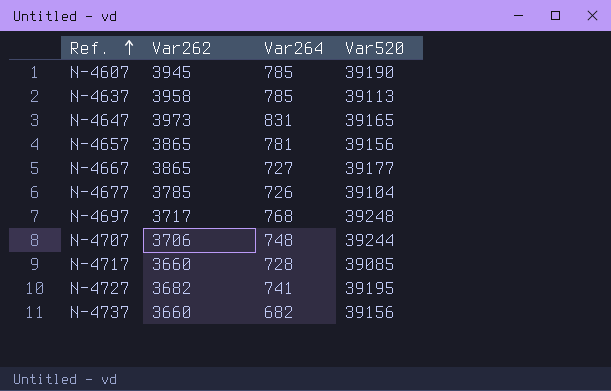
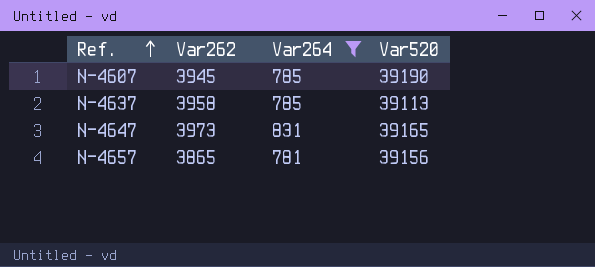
filter: none -> Var264 >= 781

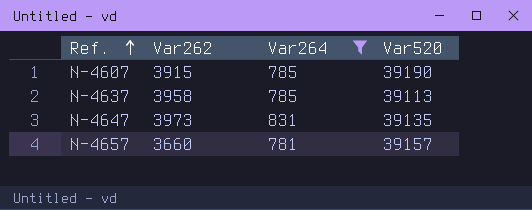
N-4607 | Var262: 3945 -> 3915
N-4647 | Var520: 39165 -> 39135
N-4657 | Var262: 3865 -> 3660
N-4657 | Var520: 39156 -> 39157

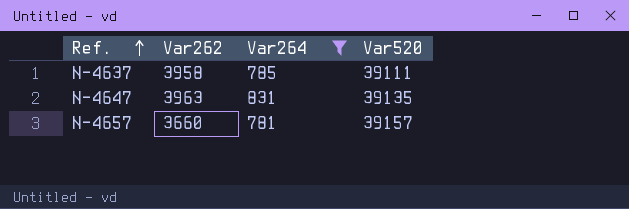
row N-4607: 3915 | 785 | 39190 -> none
N-4637 | Var520: 39113 -> 39111
N-4647 | Var262: 3973 -> 3963

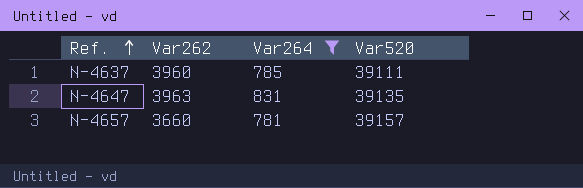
N-4637 | Var262: 3958 -> 3960

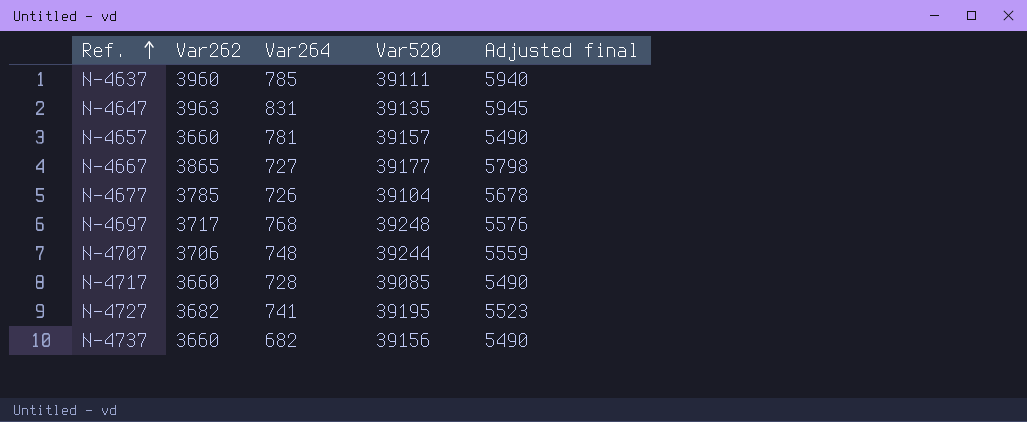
filter: Var264 >= 781 -> none
column Adjusted final | formula: none -> [Var262] * 1.5

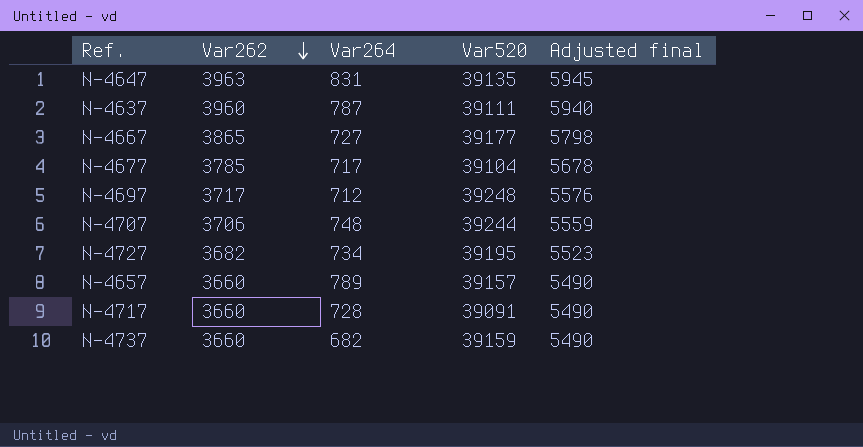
row order: Ref. ascending -> Var262 descending
N-4637 | Var264: 785 -> 787
N-4677 | Var264: 726 -> 717
N-4697 | Var264: 768 -> 712
N-4727 | Var264: 741 -> 734
N-4657 | Var264: 781 -> 789
N-4717 | Var520: 39085 -> 39091
N-4737 | Var520: 39156 -> 39159

